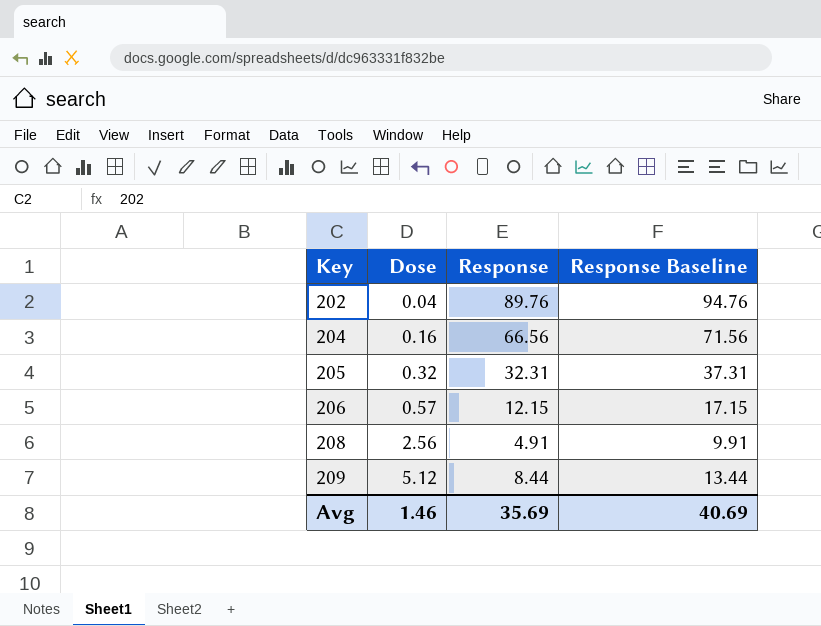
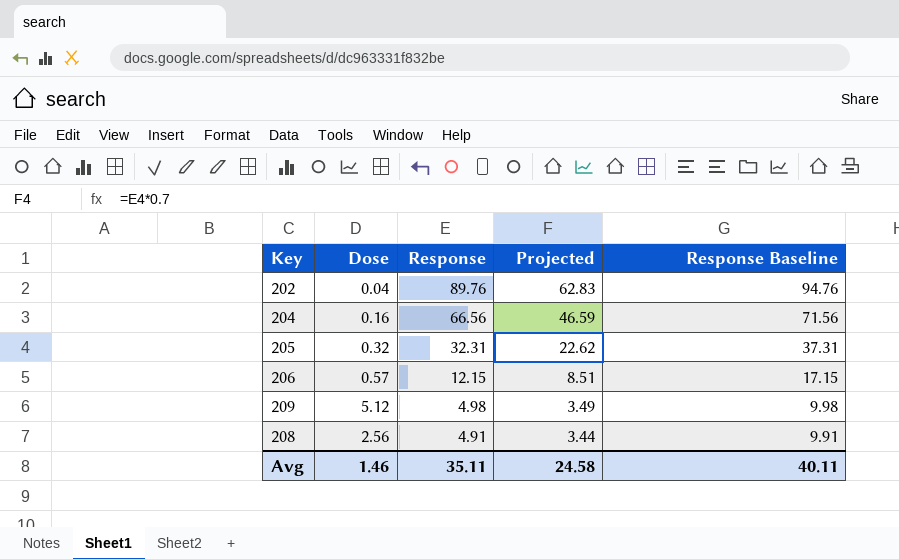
row order: Key ascending -> Response descending
column Projected | formula: none -> [Response] * 0.7
209 | Response: 8.44 -> 4.98
209 | Response Baseline: 13.44 -> 9.98
Avg | Response: 35.69 -> 35.11
Avg | Response Baseline: 40.69 -> 40.11

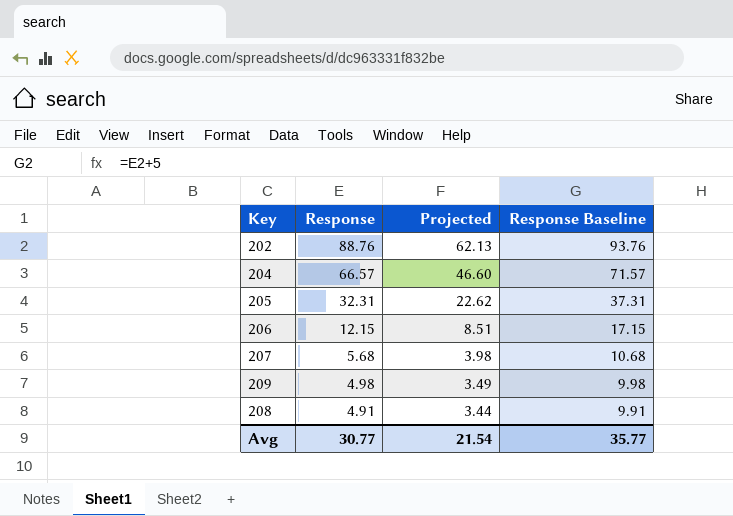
column Dose | position: 2 -> none
202 | Response: 89.76 -> 88.76
202 | Projected: 62.83 -> 62.13
202 | Response Baseline: 94.76 -> 93.76
204 | Response: 66.56 -> 66.57
204 | Projected: 46.59 -> 46.60
204 | Response Baseline: 71.56 -> 71.57
row 207: none -> 5.68 | 3.98 | 10.68
Avg | Response: 35.11 -> 30.77
Avg | Projected: 24.58 -> 21.54
Avg | Response Baseline: 40.11 -> 35.77

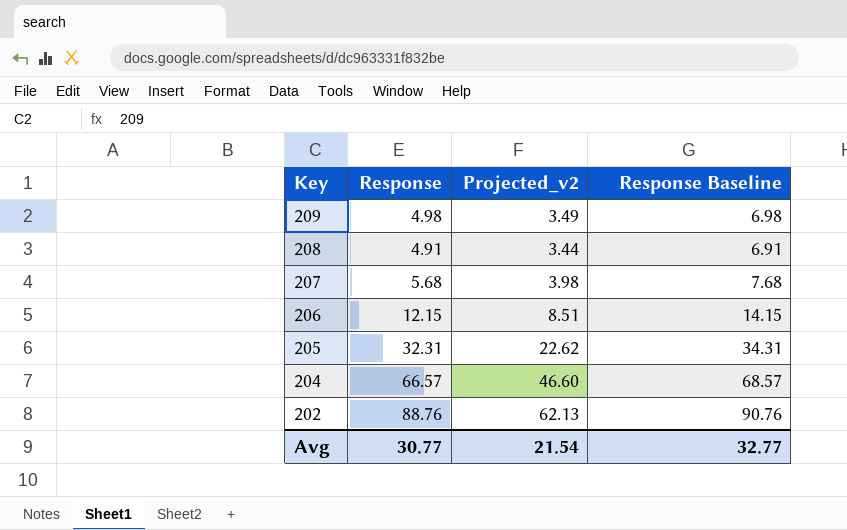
row order: Response descending -> Key descending
column name: Projected -> Projected_v2
column Response Baseline | formula: [Response] + 5 -> [Response] + 2
Avg | Response Baseline: 35.77 -> 32.77

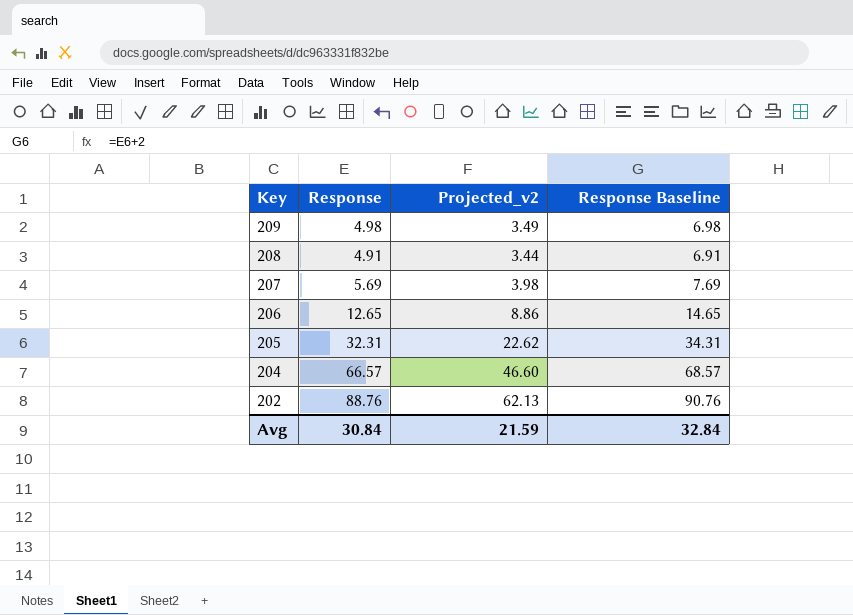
207 | Response: 5.68 -> 5.69
207 | Response Baseline: 7.68 -> 7.69
206 | Response: 12.15 -> 12.65
206 | Projected_v2: 8.51 -> 8.86
206 | Response Baseline: 14.15 -> 14.65
Avg | Response: 30.77 -> 30.84
Avg | Projected_v2: 21.54 -> 21.59
Avg | Response Baseline: 32.77 -> 32.84

